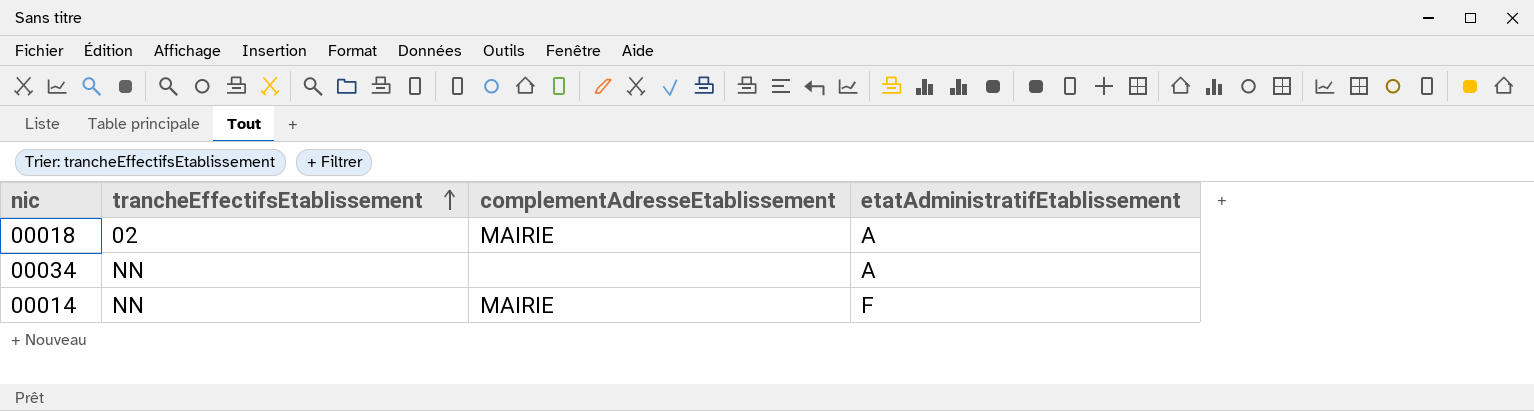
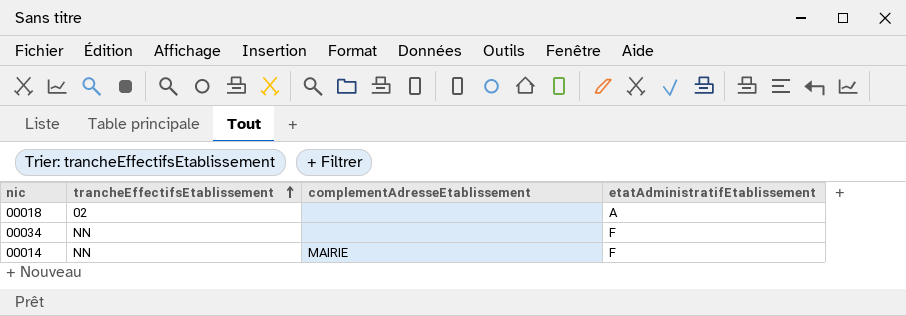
00018 | complementAdresseEtablissement: MAIRIE -> none
00034 | etatAdministratifEtablissement: A -> F

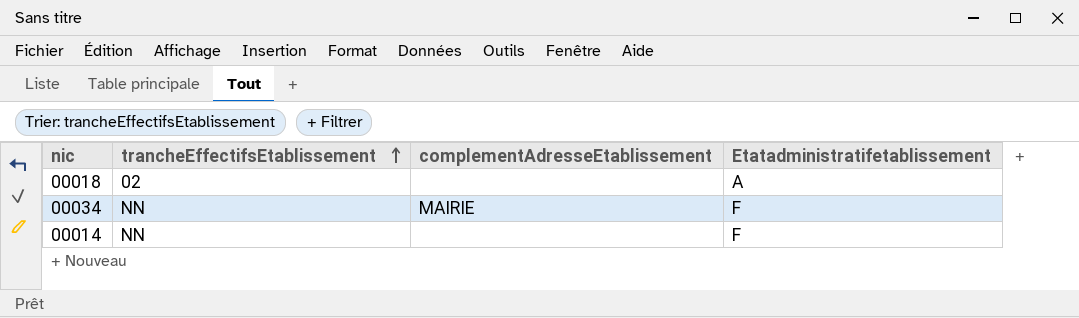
column name: etatAdministratifEtablissement -> Etatadministratifetablissement
00034 | complementAdresseEtablissement: none -> MAIRIE
00014 | complementAdresseEtablissement: MAIRIE -> none

